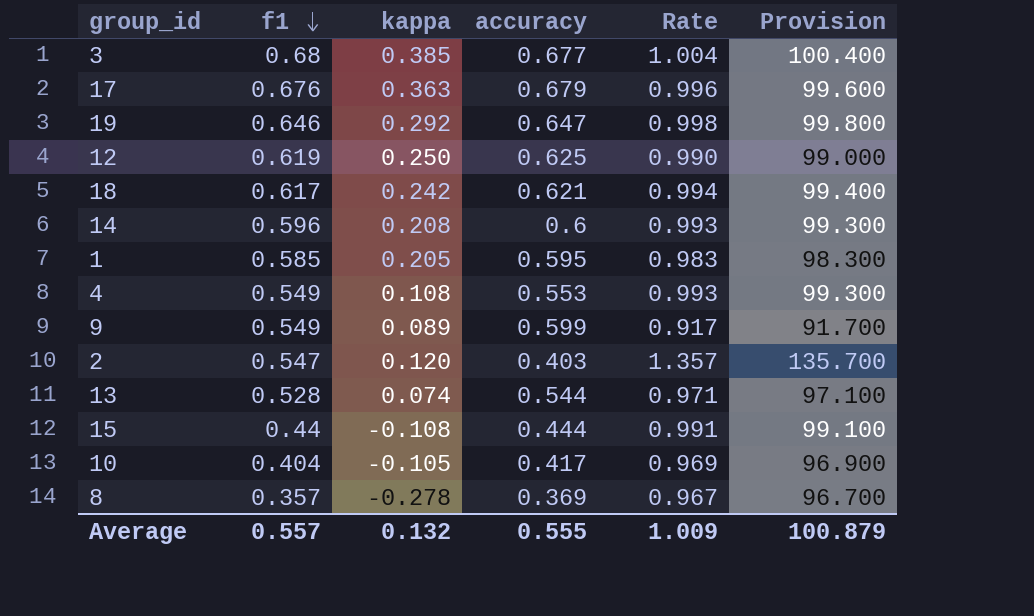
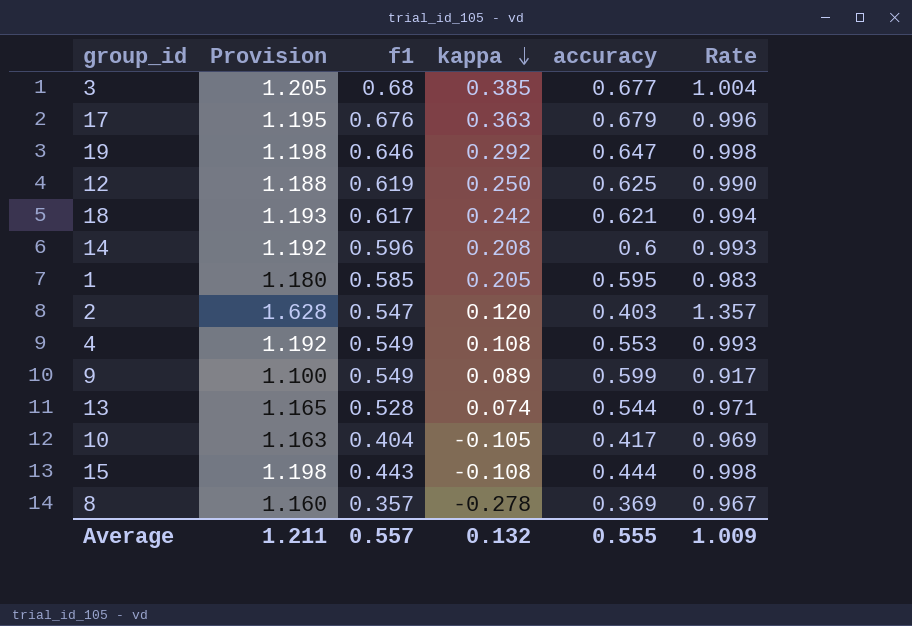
row order: f1 descending -> kappa descending
column Provision | formula: [Rate] * 100 -> [Rate] * 1.2
column Provision | position: 6 -> 2
15 | f1: 0.44 -> 0.443
15 | Rate: 0.991 -> 0.998
Average | Provision: 100.879 -> 1.211

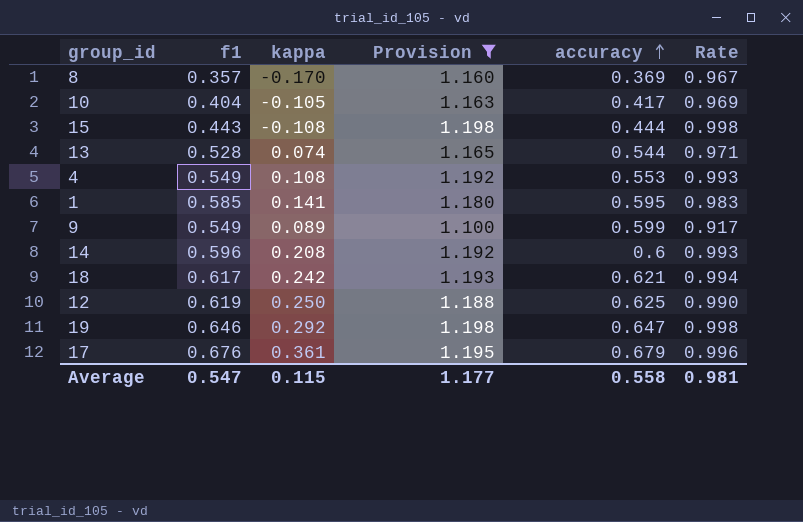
filter: none -> Provision <= 1.198
row order: kappa descending -> accuracy ascending
column Provision | position: 2 -> 4
8 | kappa: -0.278 -> -0.170
1 | kappa: 0.205 -> 0.141
17 | kappa: 0.363 -> 0.361
Average | f1: 0.557 -> 0.547
Average | kappa: 0.132 -> 0.115
Average | Provision: 1.211 -> 1.177
Average | accuracy: 0.555 -> 0.558
Average | Rate: 1.009 -> 0.981

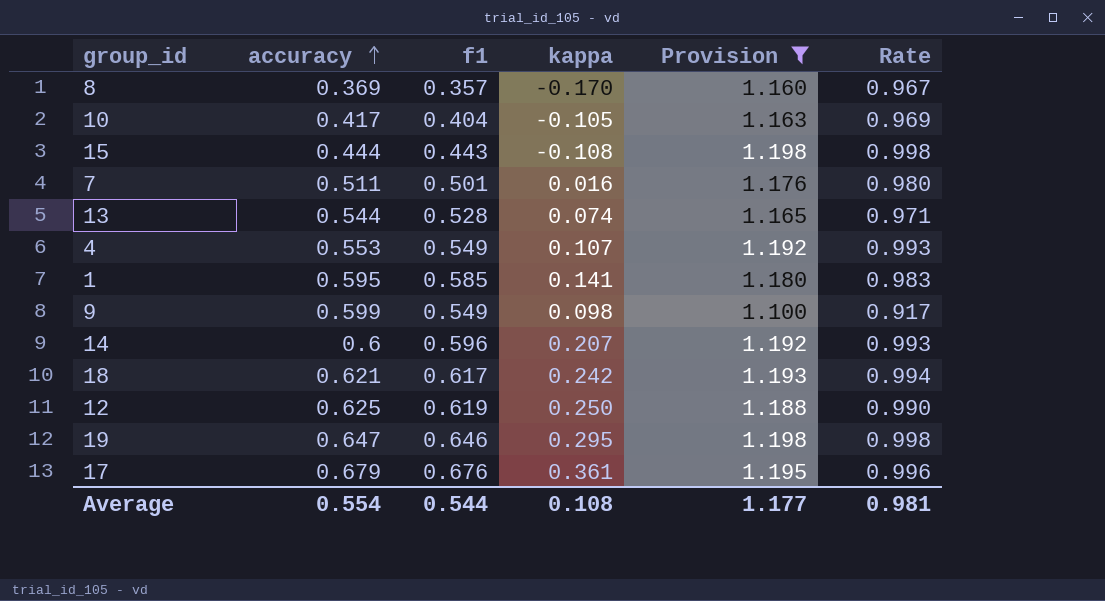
column accuracy | position: 5 -> 2
row 7: none -> 0.511 | 0.501 | 0.016 | 1.176 | 0.980
4 | kappa: 0.108 -> 0.107
9 | kappa: 0.089 -> 0.098
14 | kappa: 0.208 -> 0.207
19 | kappa: 0.292 -> 0.295
Average | accuracy: 0.558 -> 0.554
Average | f1: 0.547 -> 0.544
Average | kappa: 0.115 -> 0.108

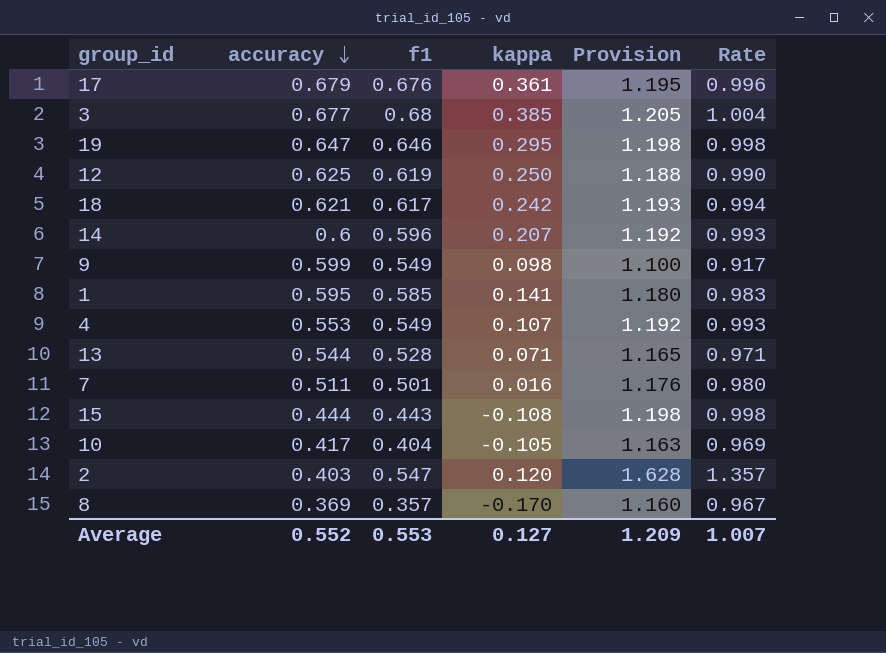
filter: Provision <= 1.198 -> none
row order: accuracy ascending -> accuracy descending
13 | kappa: 0.074 -> 0.071
Average | accuracy: 0.554 -> 0.552
Average | f1: 0.544 -> 0.553
Average | kappa: 0.108 -> 0.127
Average | Provision: 1.177 -> 1.209
Average | Rate: 0.981 -> 1.007

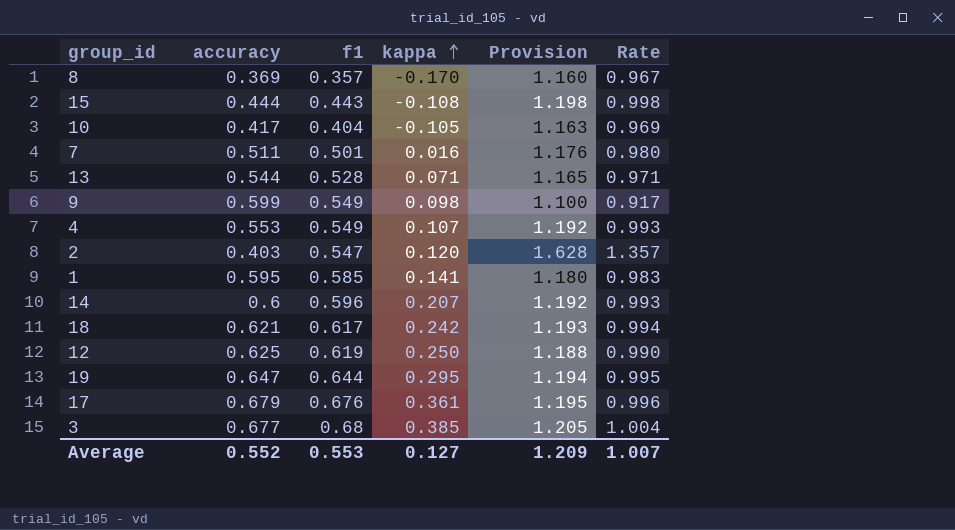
row order: accuracy descending -> kappa ascending
19 | f1: 0.646 -> 0.644
19 | Provision: 1.198 -> 1.194
19 | Rate: 0.998 -> 0.995

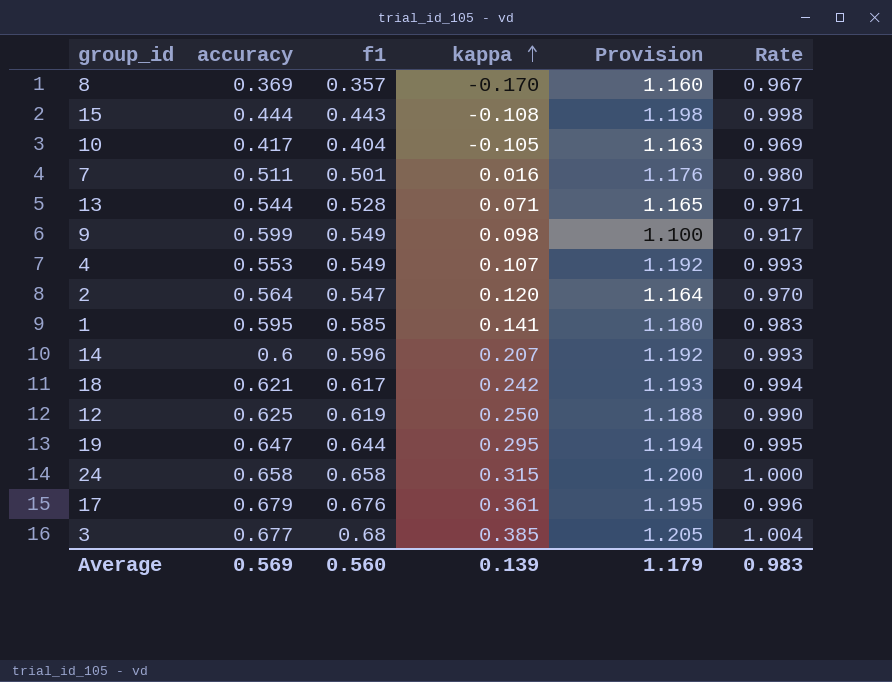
2 | accuracy: 0.403 -> 0.564
2 | Provision: 1.628 -> 1.164
2 | Rate: 1.357 -> 0.970
row 24: none -> 0.658 | 0.658 | 0.315 | 1.200 | 1.000
Average | accuracy: 0.552 -> 0.569
Average | f1: 0.553 -> 0.560
Average | kappa: 0.127 -> 0.139
Average | Provision: 1.209 -> 1.179
Average | Rate: 1.007 -> 0.983

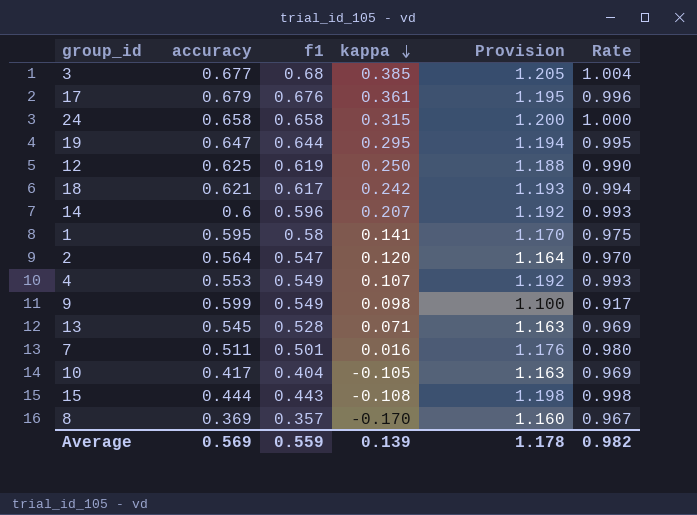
row order: kappa ascending -> kappa descending
1 | f1: 0.585 -> 0.58
1 | Provision: 1.180 -> 1.170
1 | Rate: 0.983 -> 0.975
13 | accuracy: 0.544 -> 0.545
13 | Provision: 1.165 -> 1.163
13 | Rate: 0.971 -> 0.969
Average | f1: 0.560 -> 0.559
Average | Provision: 1.179 -> 1.178
Average | Rate: 0.983 -> 0.982

